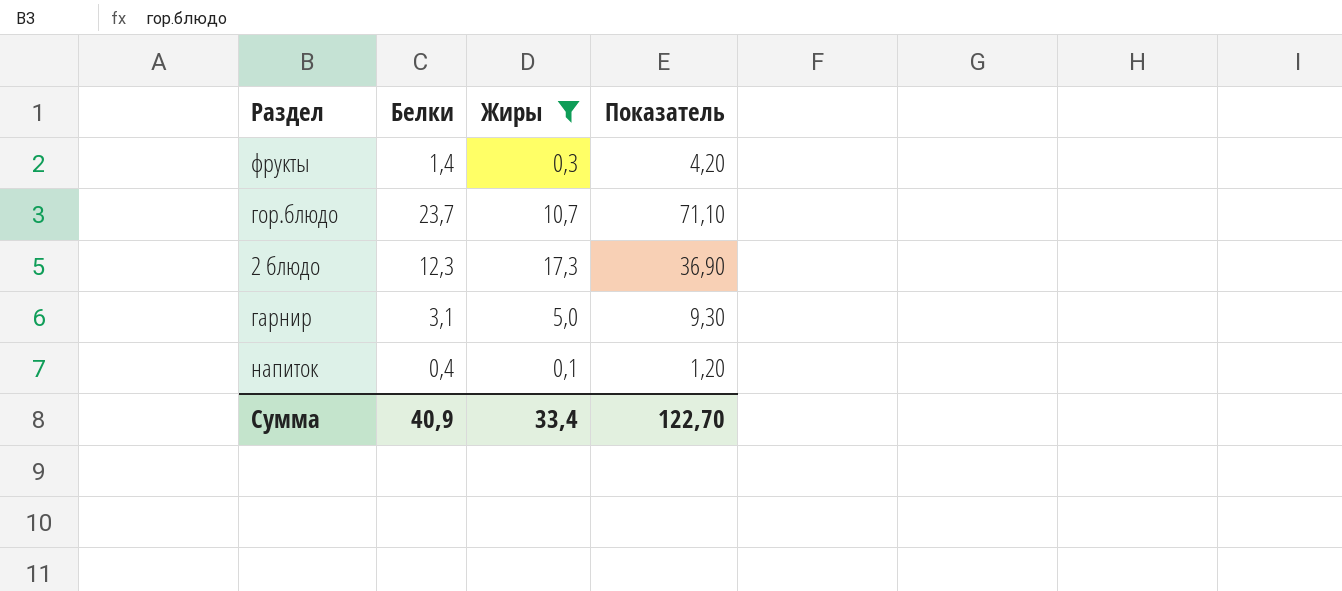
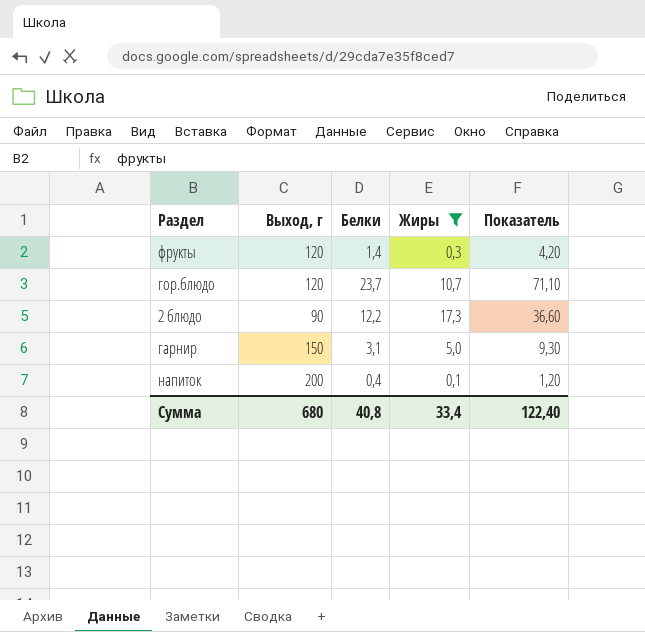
column Выход, г | position: none -> 2
2 блюдо | Белки: 12,3 -> 12,2
2 блюдо | Показатель: 36,90 -> 36,60
Сумма | Белки: 40,9 -> 40,8
Сумма | Показатель: 122,70 -> 122,40

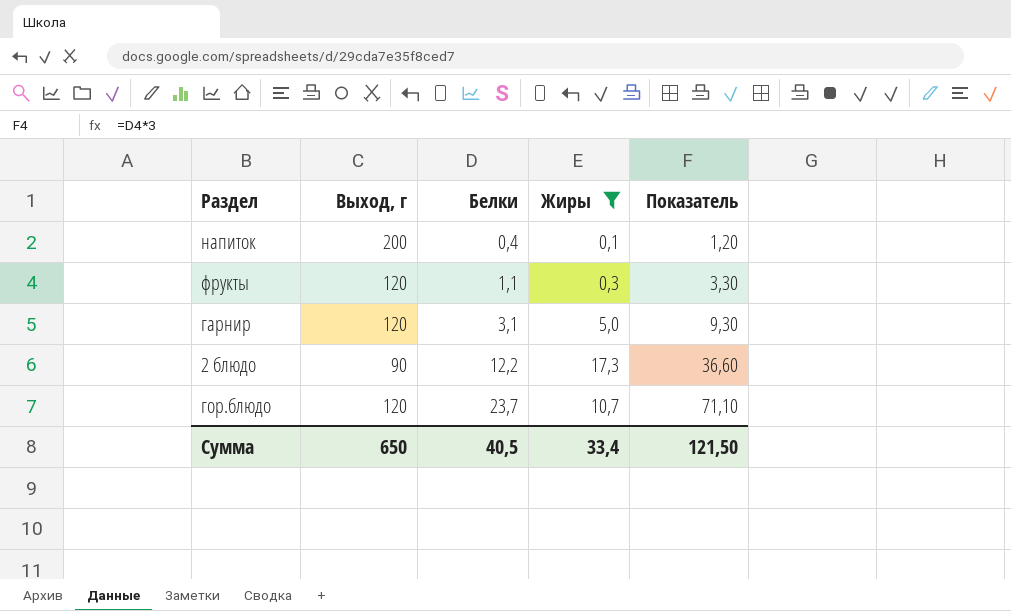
row order: none -> Белки ascending
фрукты | Белки: 1,4 -> 1,1
фрукты | Показатель: 4,20 -> 3,30
гарнир | Выход, г: 150 -> 120
Сумма | Выход, г: 680 -> 650
Сумма | Белки: 40,8 -> 40,5
Сумма | Показатель: 122,40 -> 121,50

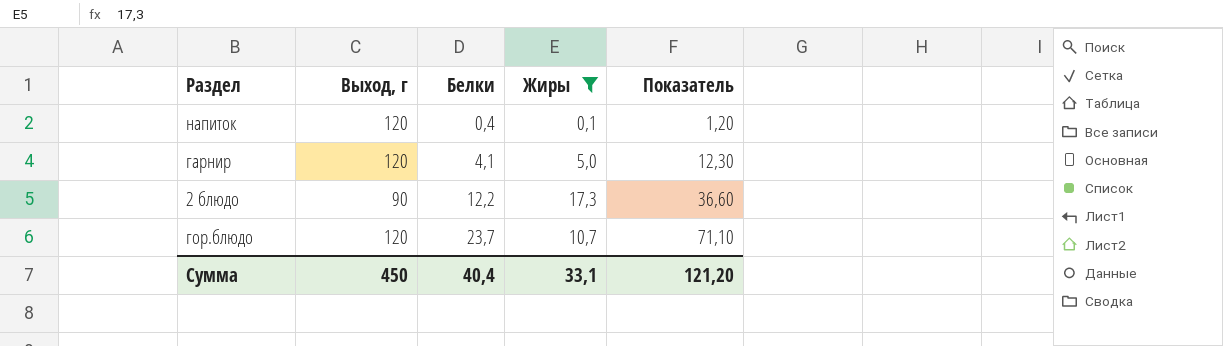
row фрукты: 120 | 1,1 | 0,3 | 3,30 -> none
напиток | Выход, г: 200 -> 120
гарнир | Белки: 3,1 -> 4,1
гарнир | Показатель: 9,30 -> 12,30
Сумма | Выход, г: 650 -> 450
Сумма | Белки: 40,5 -> 40,4
Сумма | Жиры: 33,4 -> 33,1
Сумма | Показатель: 121,50 -> 121,20

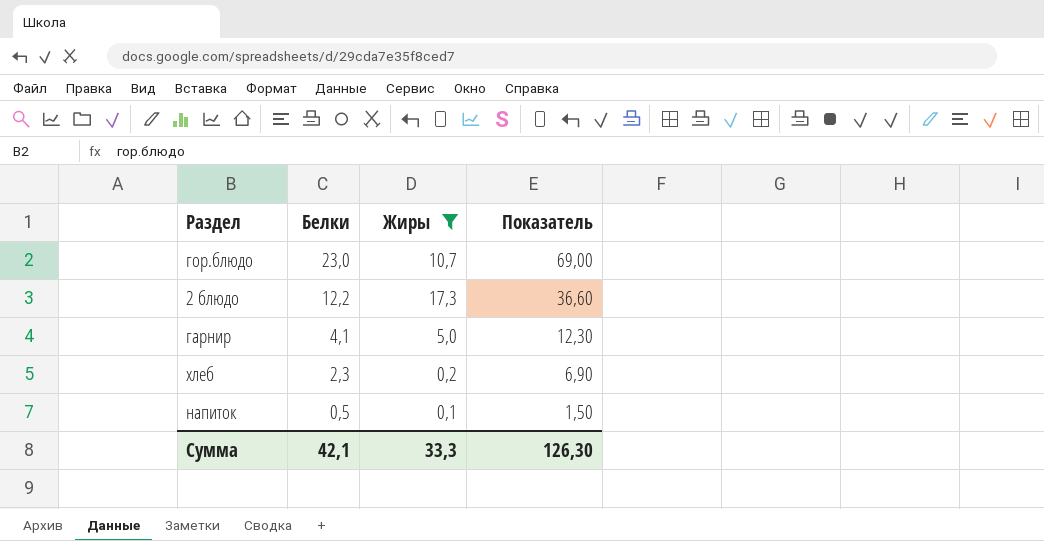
row order: Белки ascending -> Белки descending
column Выход, г | position: 2 -> none
гор.блюдо | Белки: 23,7 -> 23,0
гор.блюдо | Показатель: 71,10 -> 69,00
row хлеб: none -> 2,3 | 0,2 | 6,90
напиток | Белки: 0,4 -> 0,5
напиток | Показатель: 1,20 -> 1,50
Сумма | Белки: 40,4 -> 42,1
Сумма | Жиры: 33,1 -> 33,3
Сумма | Показатель: 121,20 -> 126,30

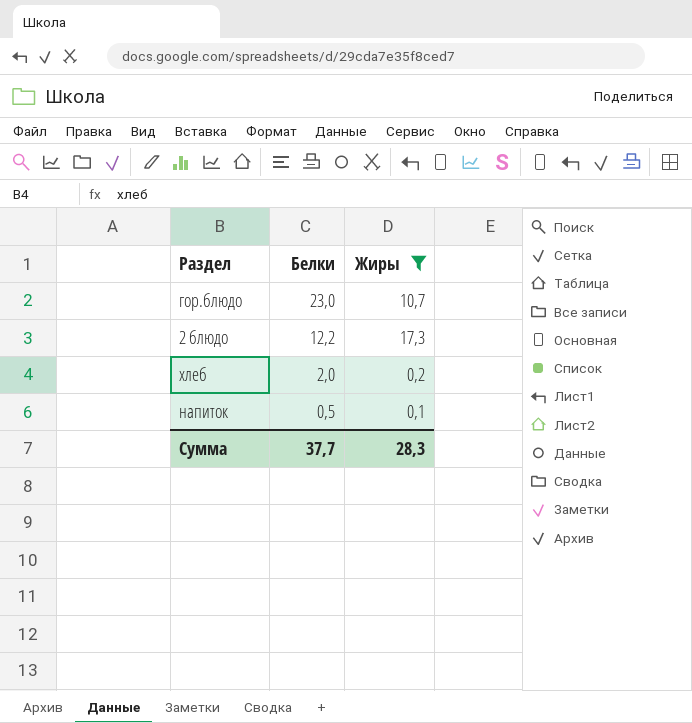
column Показатель | formula: [Белки] * 3 -> none
row гарнир: 4,1 | 5,0 | 12,30 -> none
хлеб | Белки: 2,3 -> 2,0
Сумма | Белки: 42,1 -> 37,7
Сумма | Жиры: 33,3 -> 28,3

